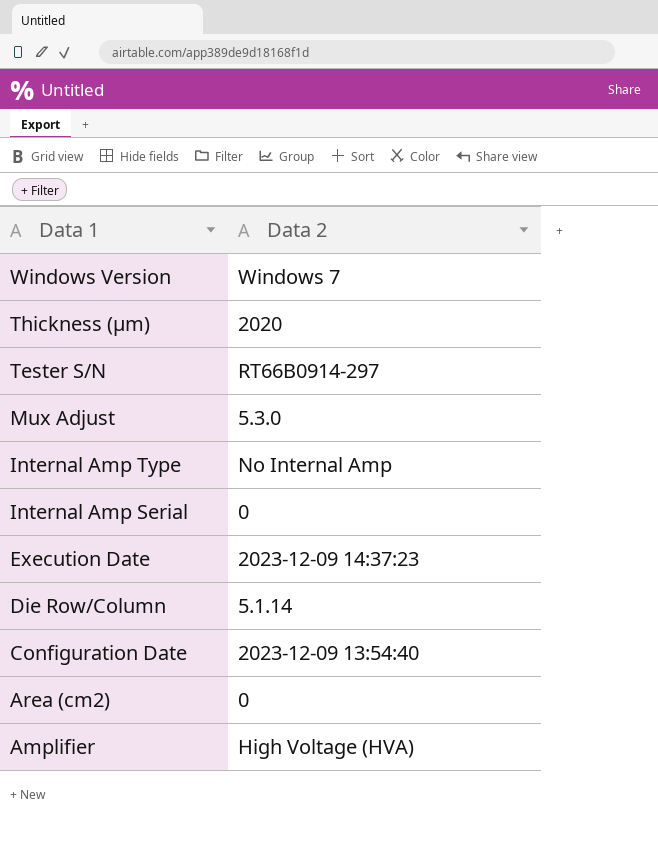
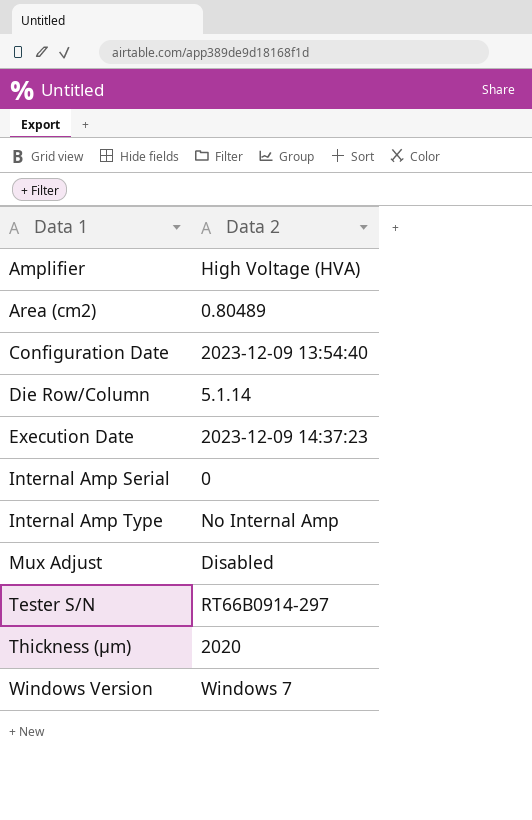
row order: Data 1 descending -> Data 1 ascending
Area (cm2) | Data 2: 0 -> 0.80489
Mux Adjust | Data 2: 5.3.0 -> Disabled

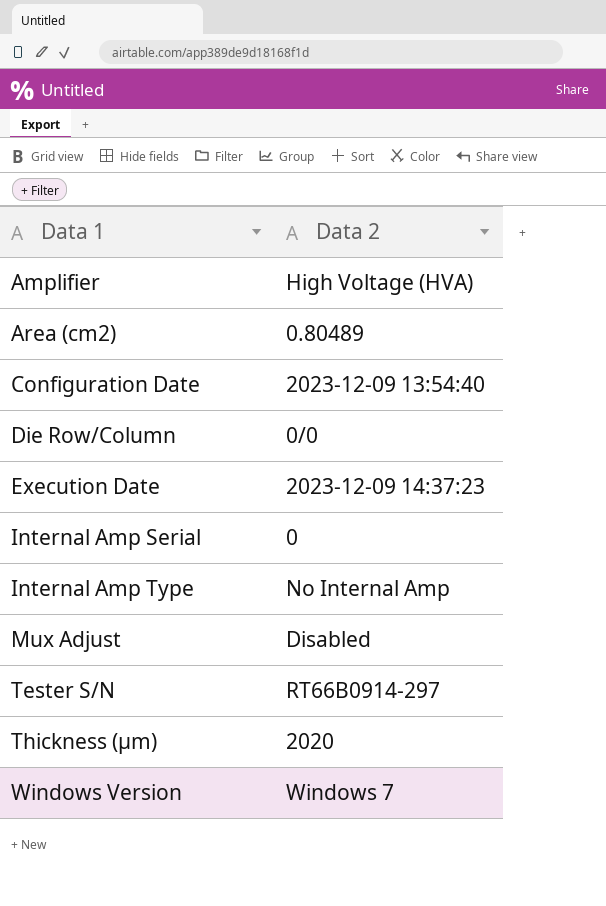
Die Row/Column | Data 2: 5.1.14 -> 0/0

